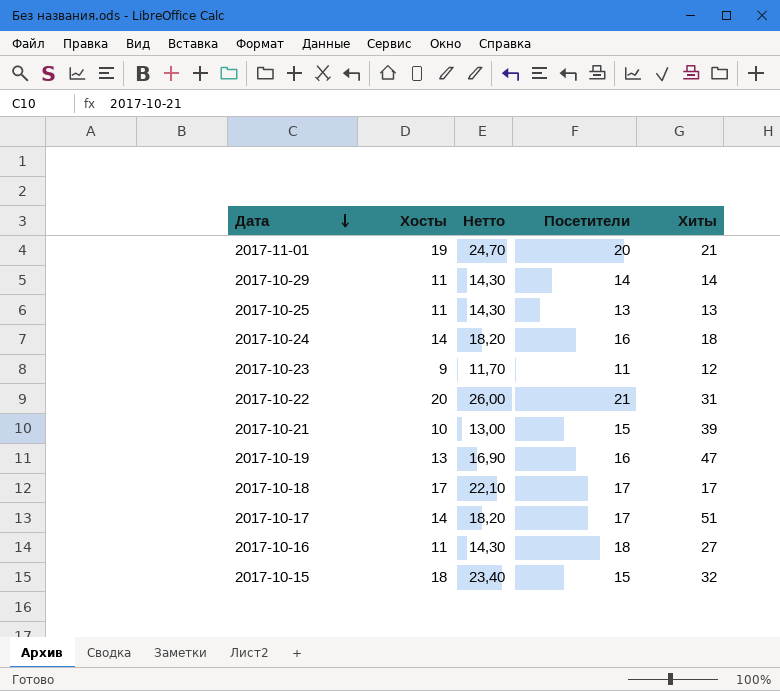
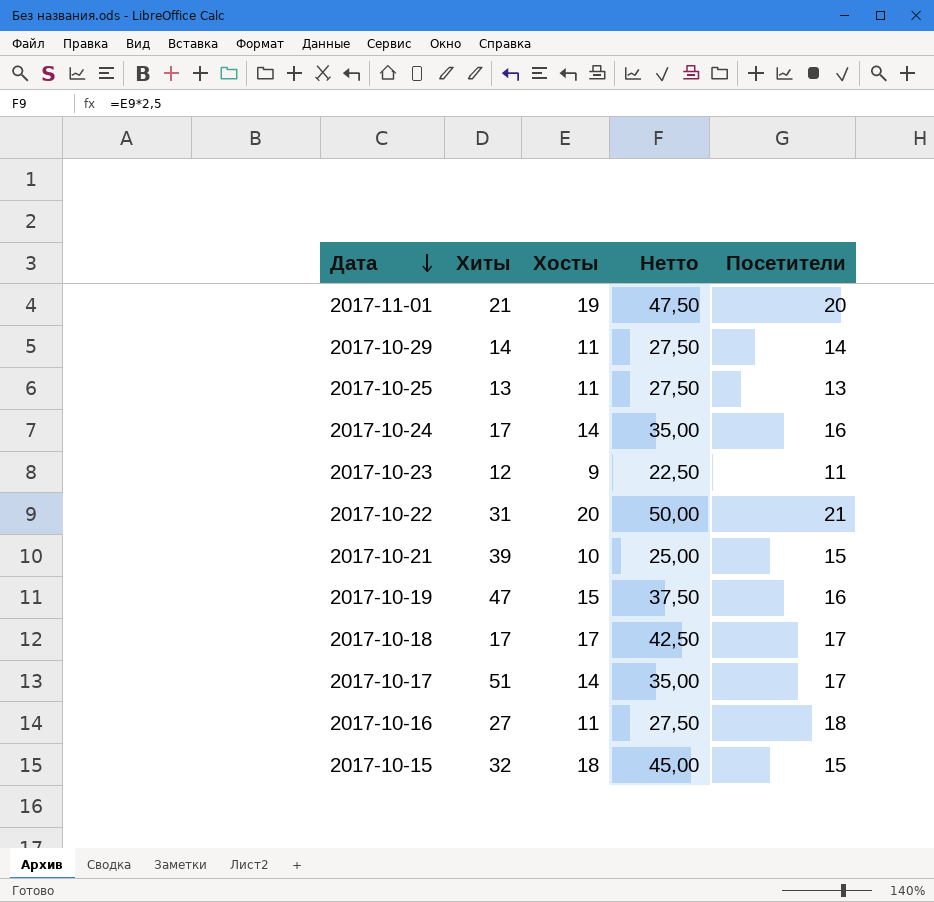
column Хиты | position: 5 -> 2
column Нетто | formula: [Хосты] * 1,3 -> [Хосты] * 2,5
2017-10-24 | Хиты: 18 -> 17
2017-10-19 | Хосты: 13 -> 15

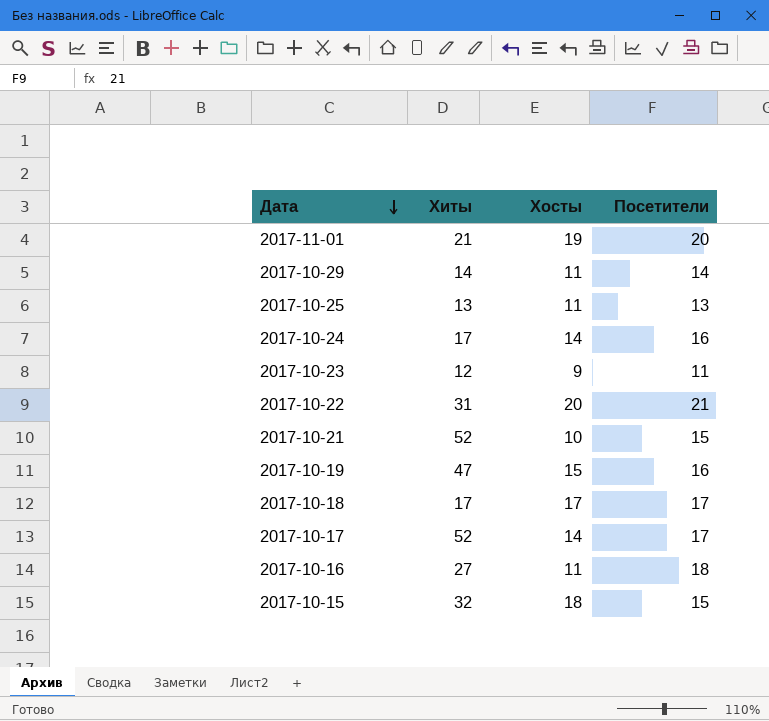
column Нетто | formula: [Хосты] * 2,5 -> none
2017-10-21 | Хиты: 39 -> 52
2017-10-17 | Хиты: 51 -> 52

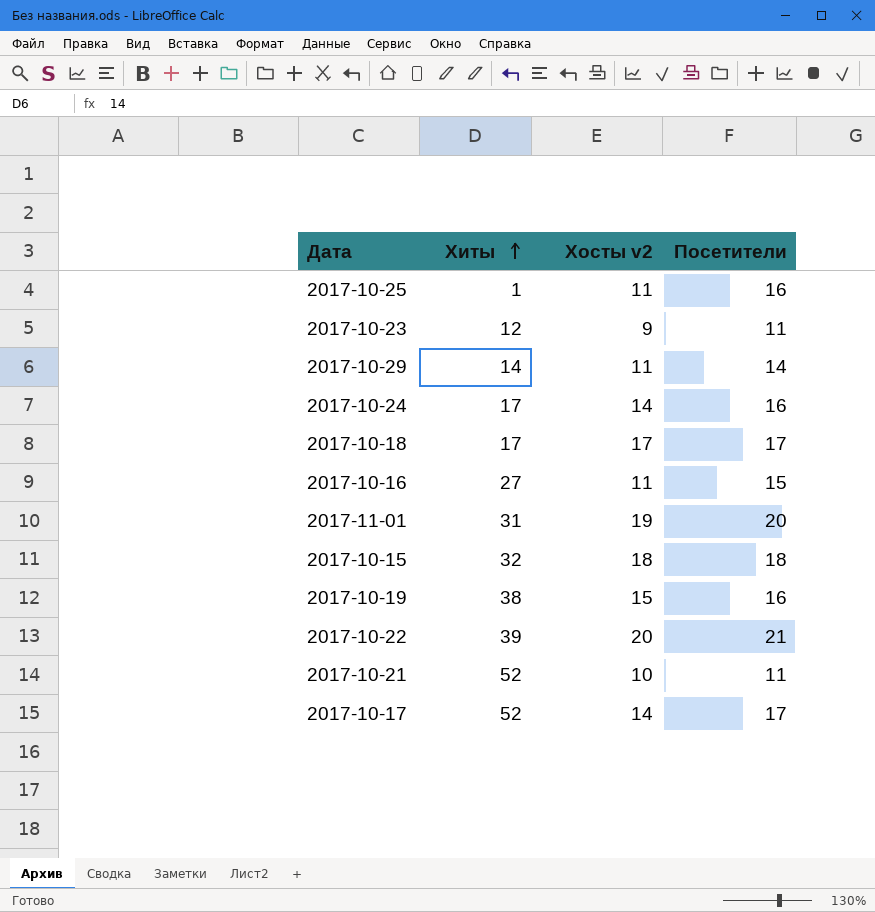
row order: Дата descending -> Хиты ascending
column name: Хосты -> Хосты v2
2017-10-25 | Хиты: 13 -> 1
2017-10-25 | Посетители: 13 -> 16
2017-10-16 | Посетители: 18 -> 15
2017-11-01 | Хиты: 21 -> 31
2017-10-15 | Посетители: 15 -> 18
2017-10-19 | Хиты: 47 -> 38
2017-10-22 | Хиты: 31 -> 39
2017-10-21 | Посетители: 15 -> 11

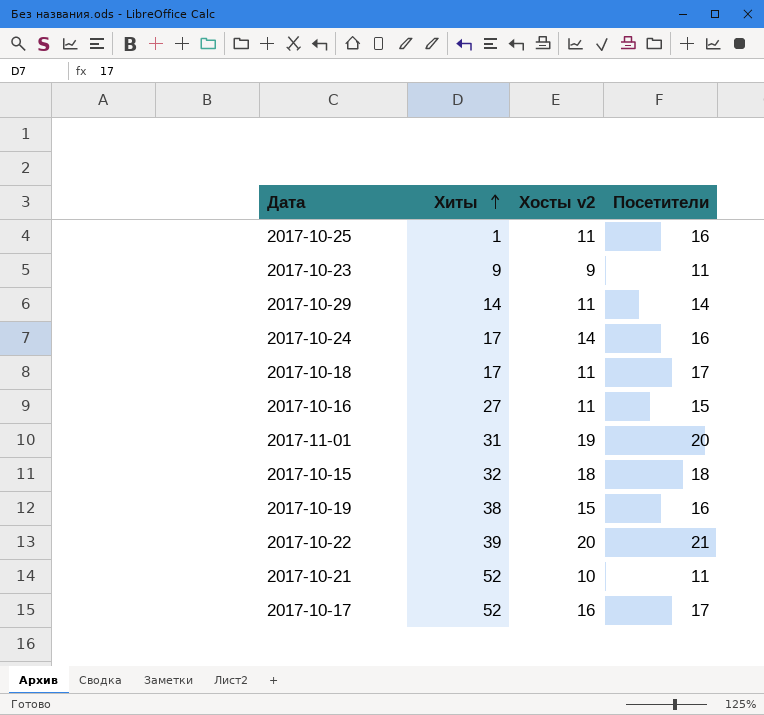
2017-10-23 | Хиты: 12 -> 9
2017-10-18 | Хосты v2: 17 -> 11
2017-10-17 | Хосты v2: 14 -> 16

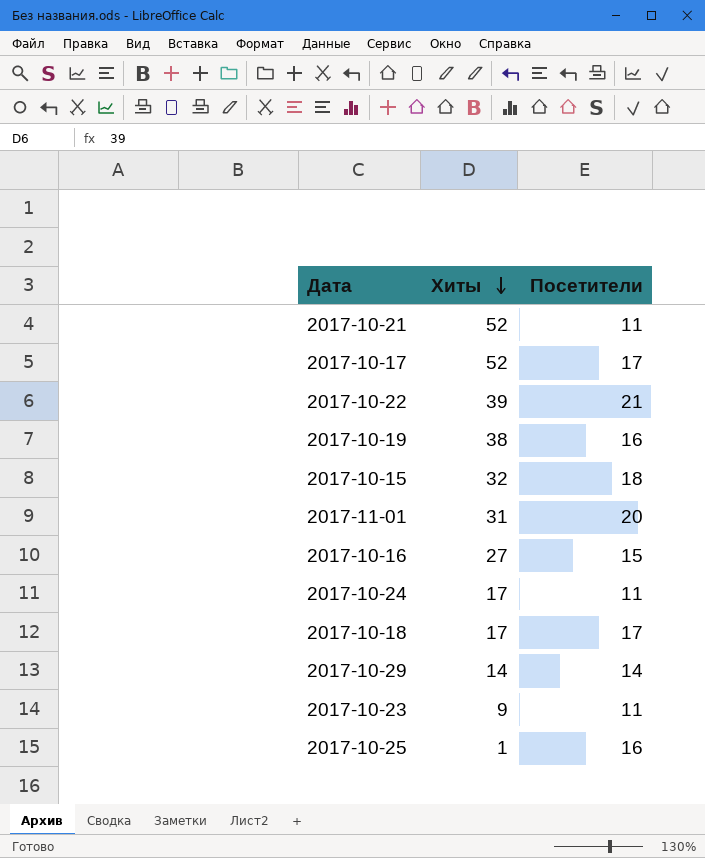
row order: Хиты ascending -> Хиты descending
column Хосты v2 | position: 3 -> none
2017-10-24 | Посетители: 16 -> 11

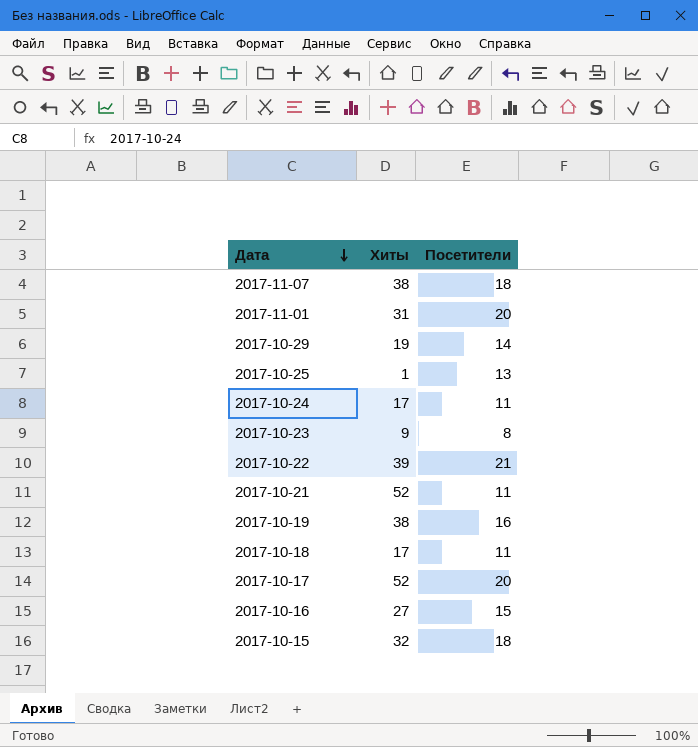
row order: Хиты descending -> Дата descending
row 2017-11-07: none -> 38 | 18
2017-10-29 | Хиты: 14 -> 19
2017-10-25 | Посетители: 16 -> 13
2017-10-23 | Посетители: 11 -> 8
2017-10-18 | Посетители: 17 -> 11
2017-10-17 | Посетители: 17 -> 20

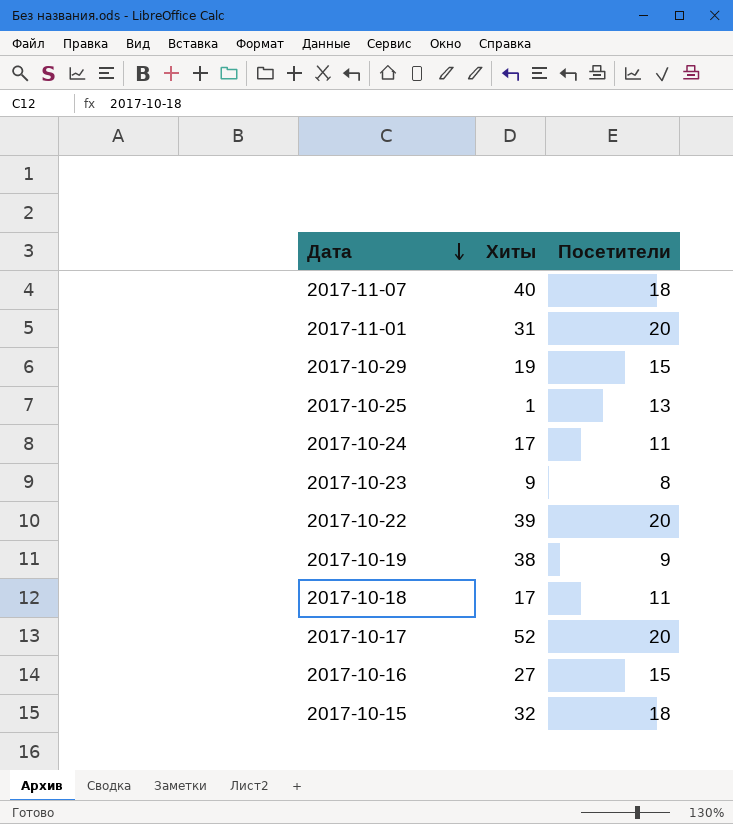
row 2017-10-21: 52 | 11 -> none
2017-11-07 | Хиты: 38 -> 40
2017-10-29 | Посетители: 14 -> 15
2017-10-22 | Посетители: 21 -> 20
2017-10-19 | Посетители: 16 -> 9

